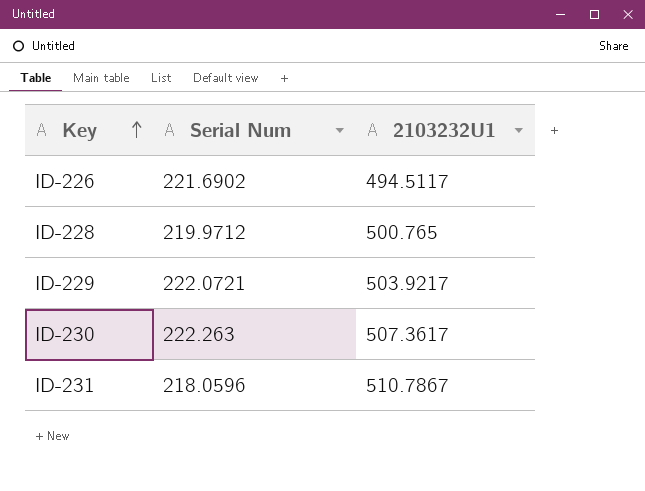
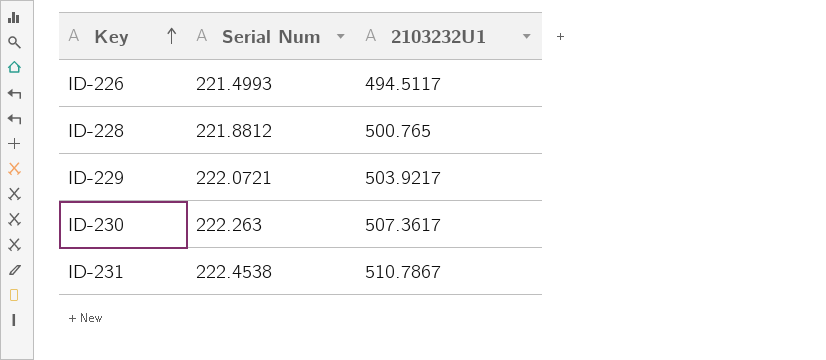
ID-226 | Serial Num: 221.6902 -> 221.4993
ID-228 | Serial Num: 219.9712 -> 221.8812
ID-231 | Serial Num: 218.0596 -> 222.4538

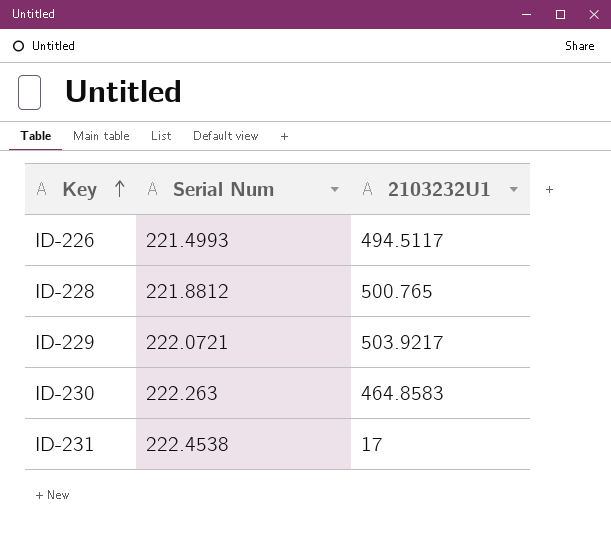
ID-230 | 2103232U1: 507.3617 -> 464.8583
ID-231 | 2103232U1: 510.7867 -> 17

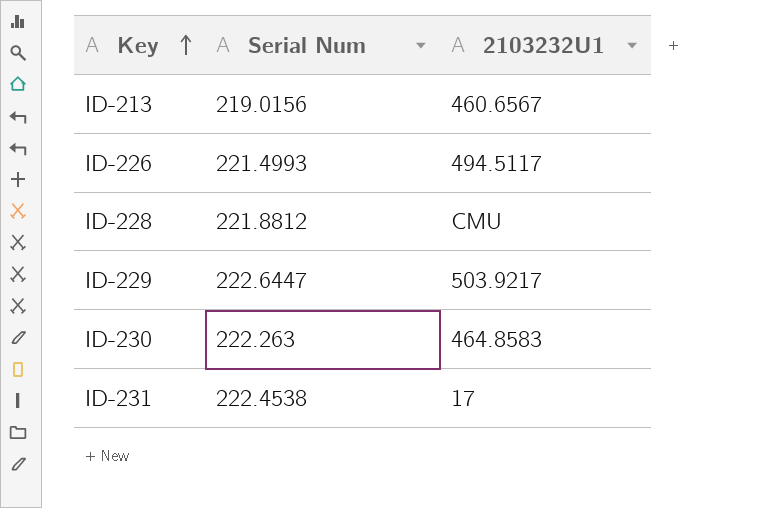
row ID-213: none -> 219.0156 | 460.6567
ID-228 | 2103232U1: 500.765 -> CMU
ID-229 | Serial Num: 222.0721 -> 222.6447

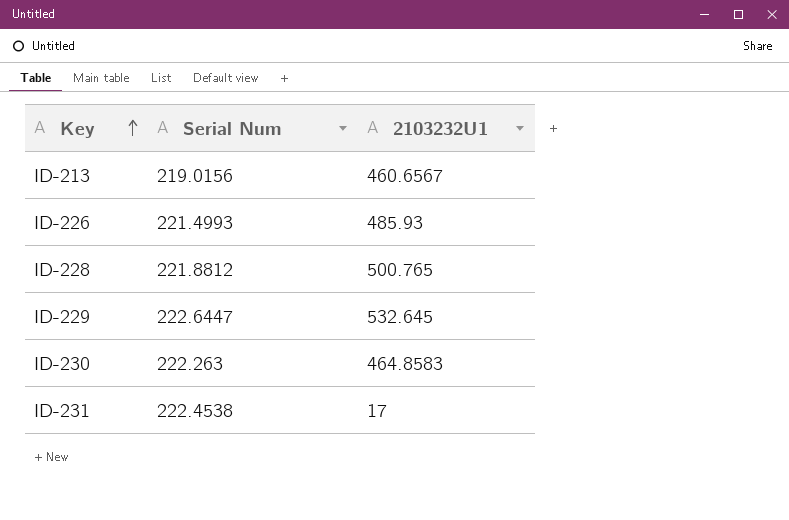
ID-226 | 2103232U1: 494.5117 -> 485.93
ID-228 | 2103232U1: CMU -> 500.765
ID-229 | 2103232U1: 503.9217 -> 532.645

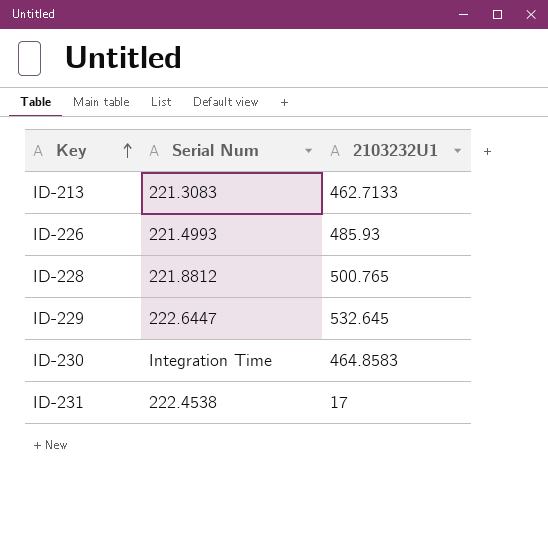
ID-213 | Serial Num: 219.0156 -> 221.3083
ID-213 | 2103232U1: 460.6567 -> 462.7133
ID-230 | Serial Num: 222.263 -> Integration Time

